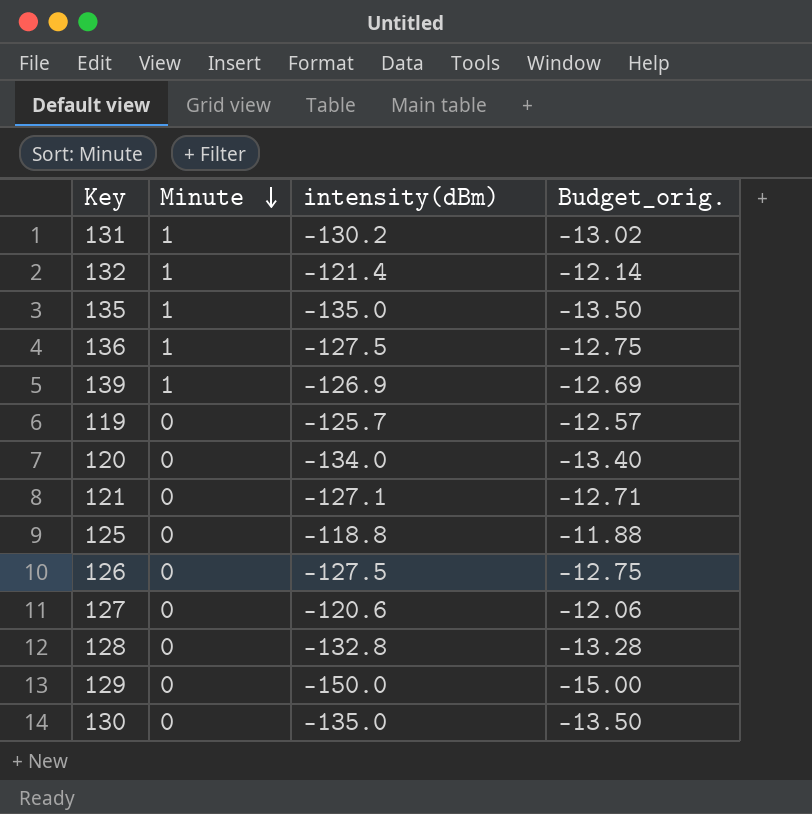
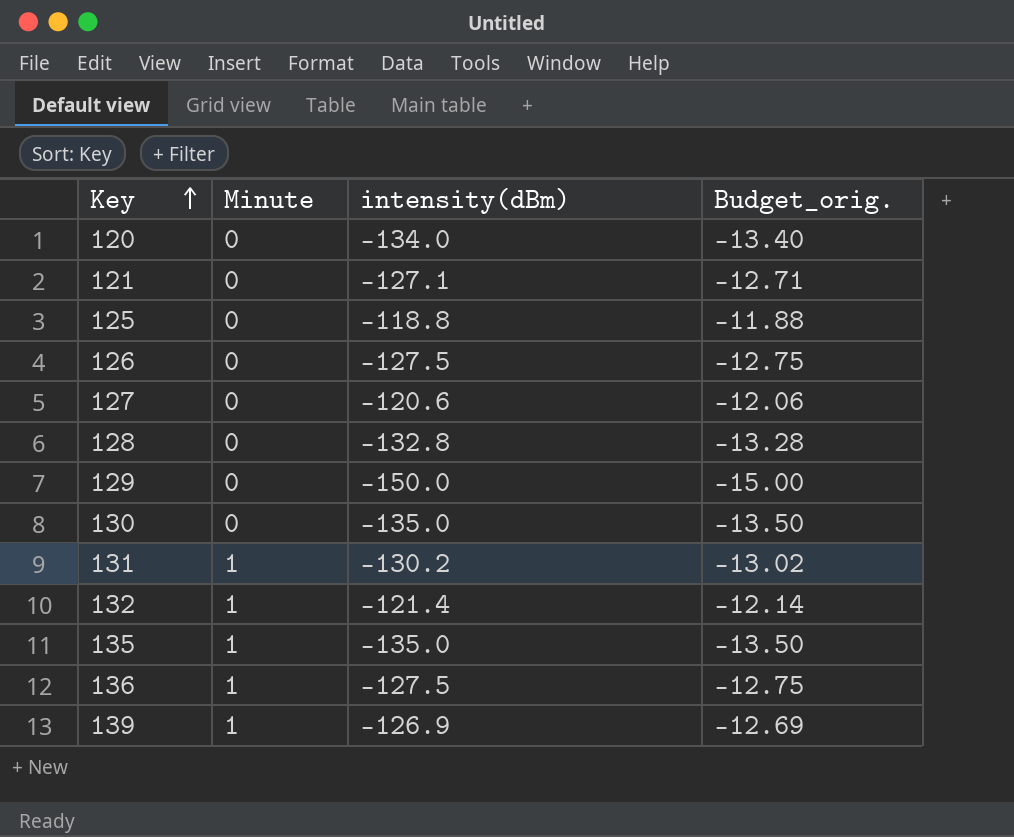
row order: Minute descending -> Key ascending
row 119: 0 | -125.7 | -12.57 -> none

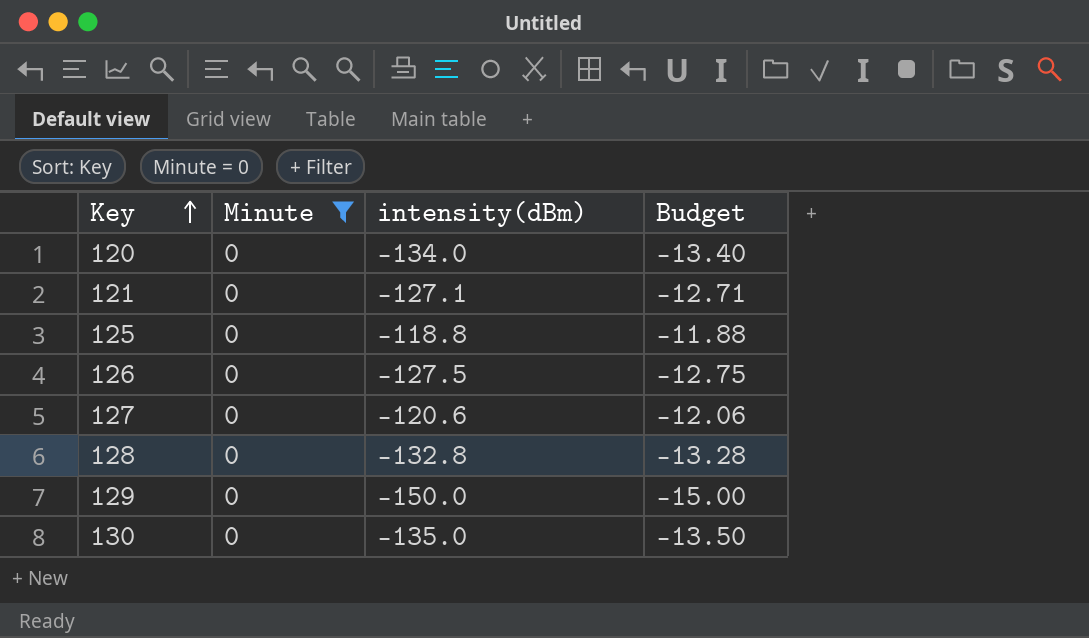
filter: none -> Minute = 0
column name: Budget_orig. -> Budget

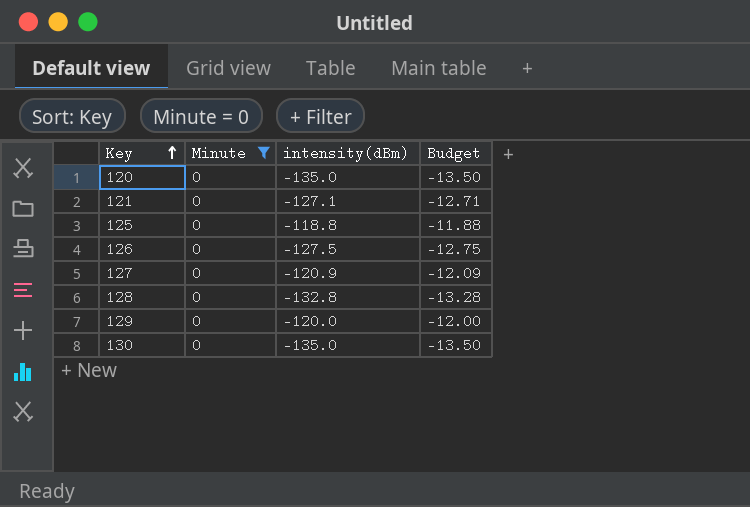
120 | intensity(dBm): -134.0 -> -135.0
120 | Budget: -13.40 -> -13.50
127 | intensity(dBm): -120.6 -> -120.9
127 | Budget: -12.06 -> -12.09
129 | intensity(dBm): -150.0 -> -120.0
129 | Budget: -15.00 -> -12.00

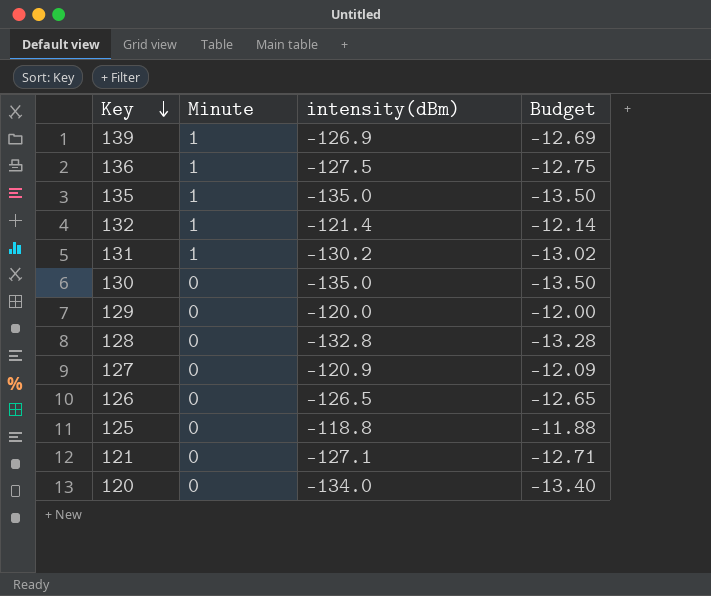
filter: Minute = 0 -> none
row order: Key ascending -> Key descending
126 | intensity(dBm): -127.5 -> -126.5
126 | Budget: -12.75 -> -12.65
120 | intensity(dBm): -135.0 -> -134.0
120 | Budget: -13.50 -> -13.40

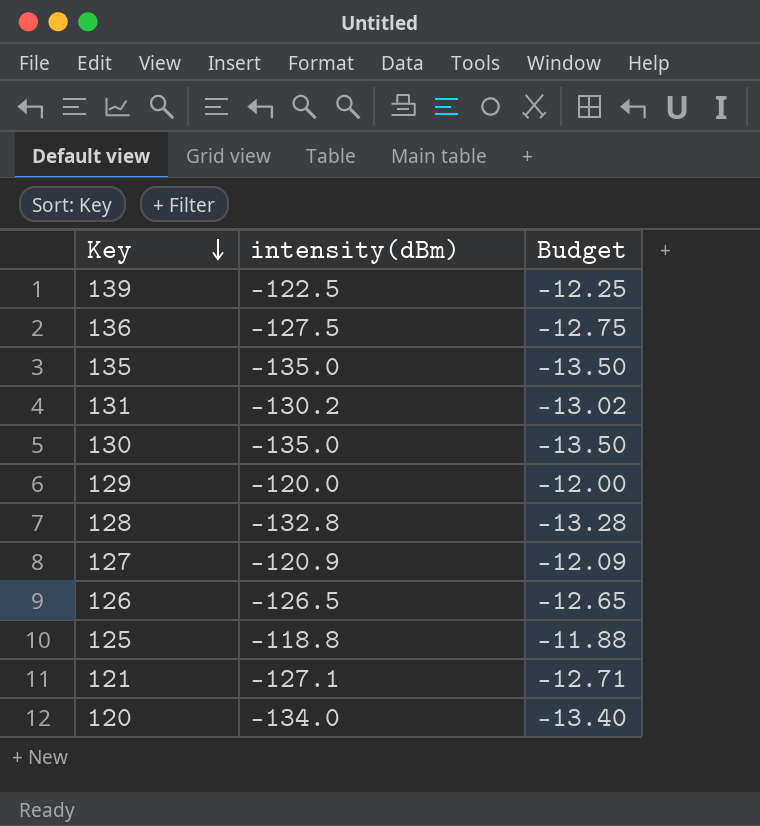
column Minute | position: 2 -> none
row 132: 1 | -121.4 | -12.14 -> none
139 | intensity(dBm): -126.9 -> -122.5
139 | Budget: -12.69 -> -12.25

